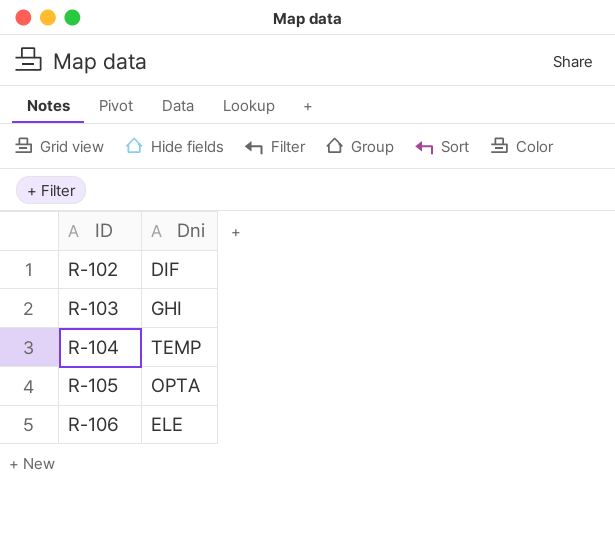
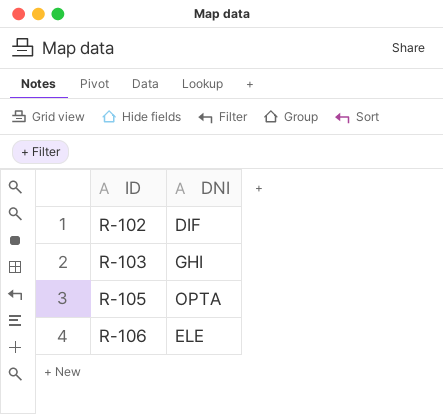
column name: Dni -> DNI
row R-104: TEMP -> none

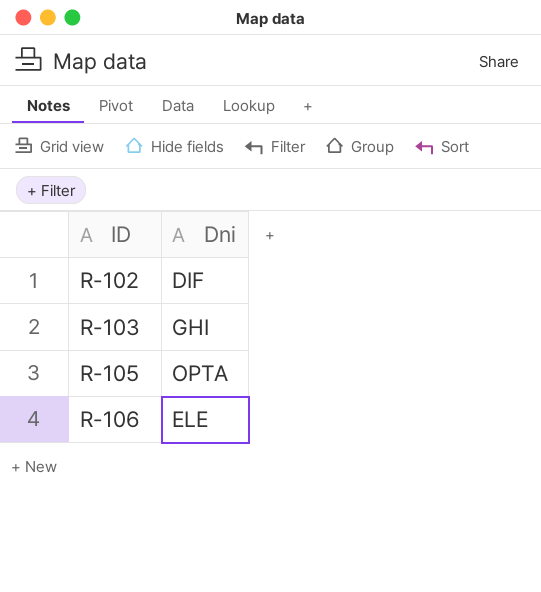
column name: DNI -> Dni

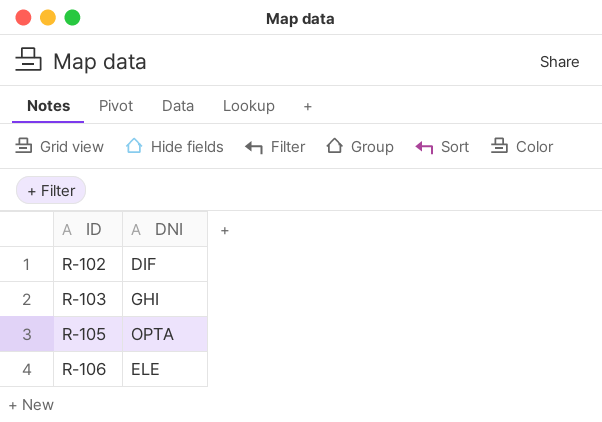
column name: Dni -> DNI

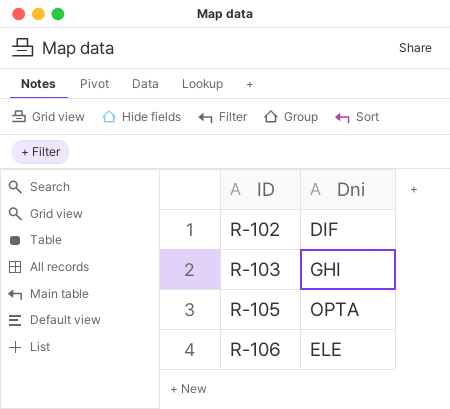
column name: DNI -> Dni

